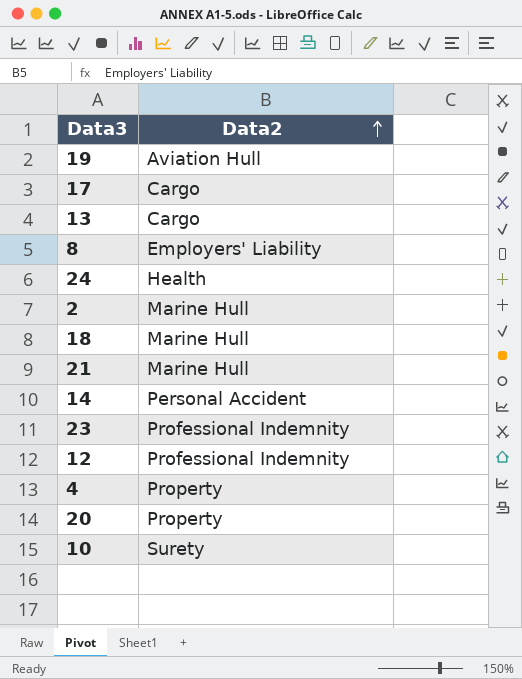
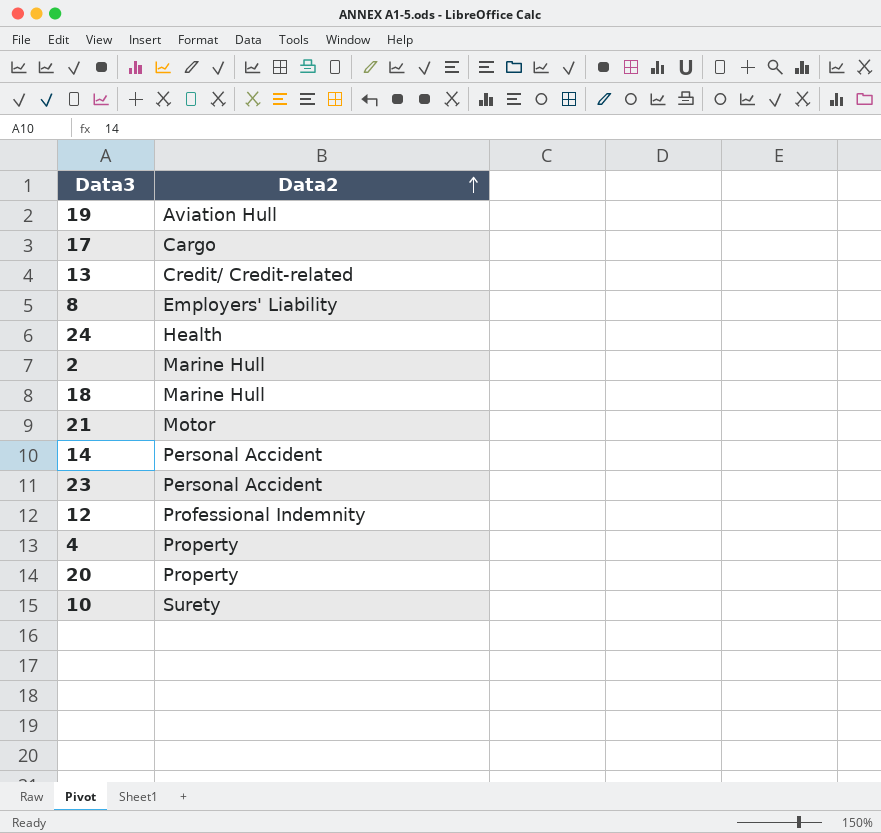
13 | Data2: Cargo -> Credit/ Credit-related
21 | Data2: Marine Hull -> Motor
23 | Data2: Professional Indemnity -> Personal Accident

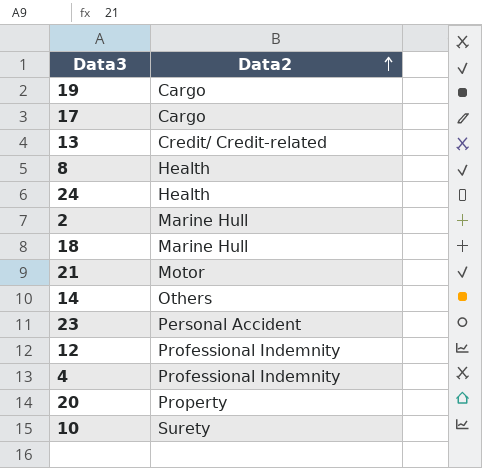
19 | Data2: Aviation Hull -> Cargo
8 | Data2: Employers' Liability -> Health
14 | Data2: Personal Accident -> Others
4 | Data2: Property -> Professional Indemnity

